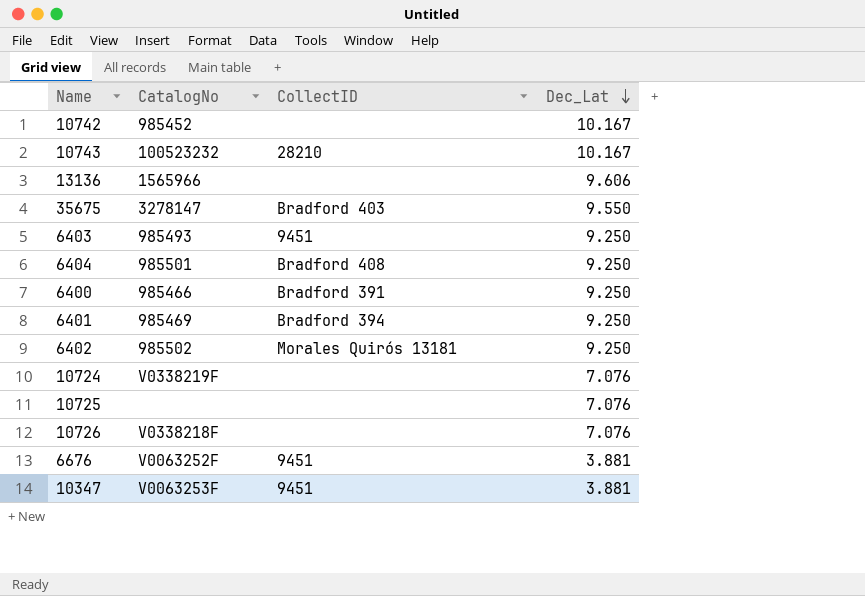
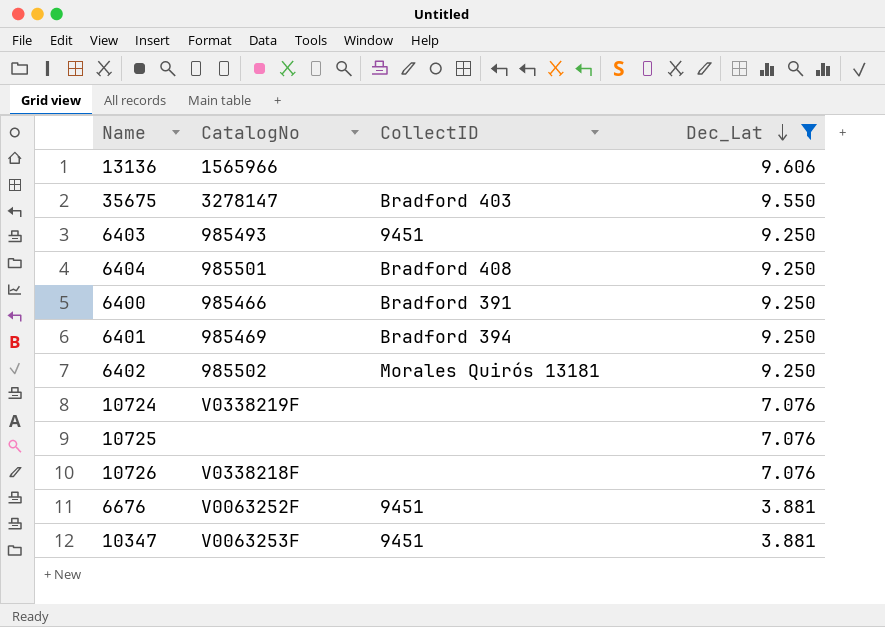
filter: none -> Dec_Lat != 10.167

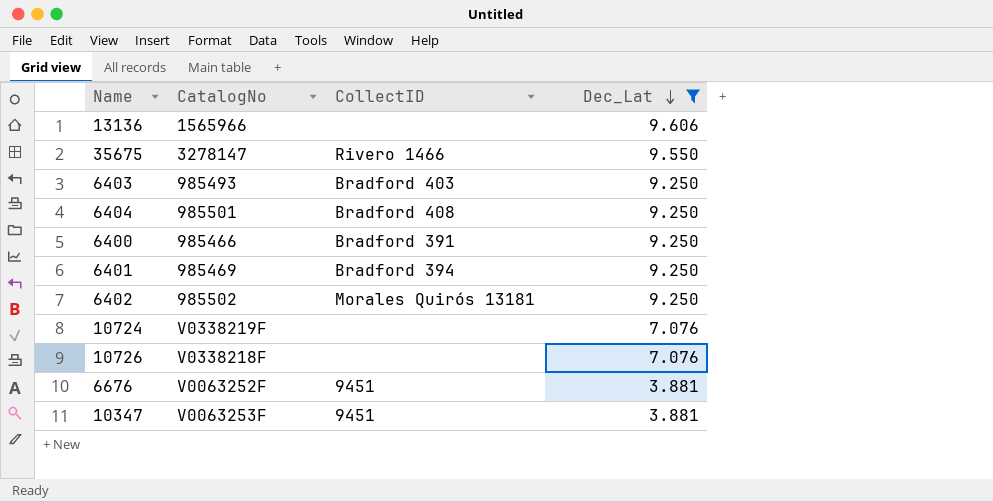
row 10725: none | none | 7.076 -> none
35675 | CollectID: Bradford 403 -> Rivero 1466
6403 | CollectID: 9451 -> Bradford 403

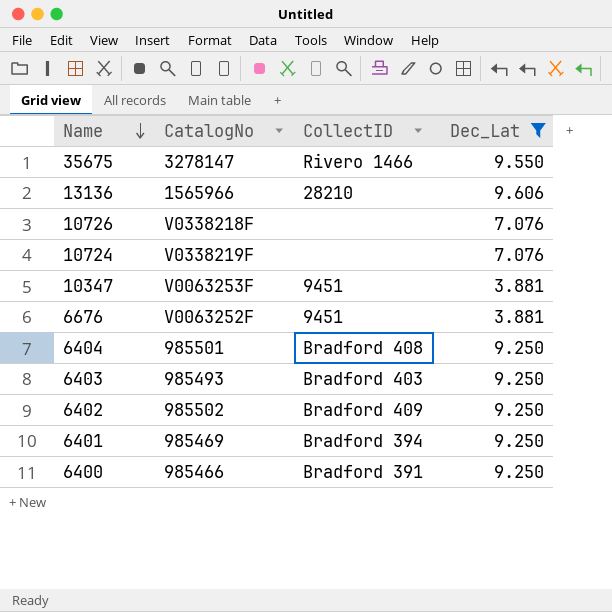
row order: Dec_Lat descending -> Name descending
13136 | CollectID: none -> 28210
6402 | CollectID: Morales Quirós 13181 -> Bradford 409

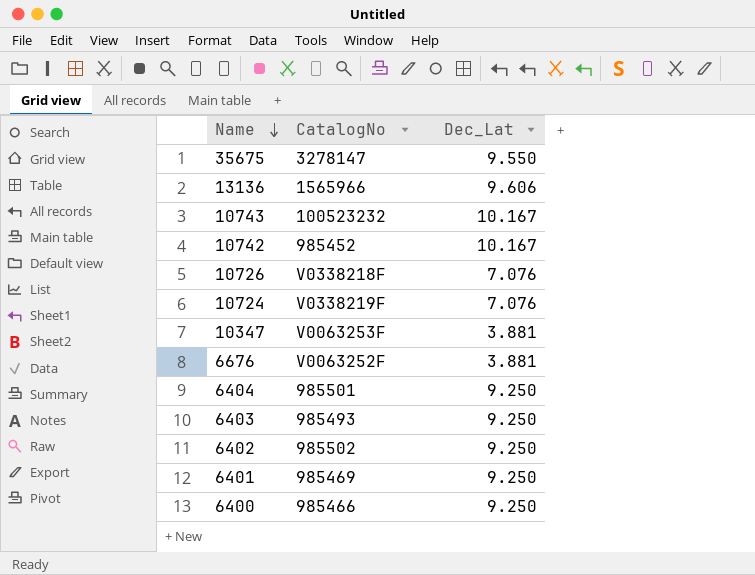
filter: Dec_Lat != 10.167 -> none
column CollectID | position: 3 -> none

